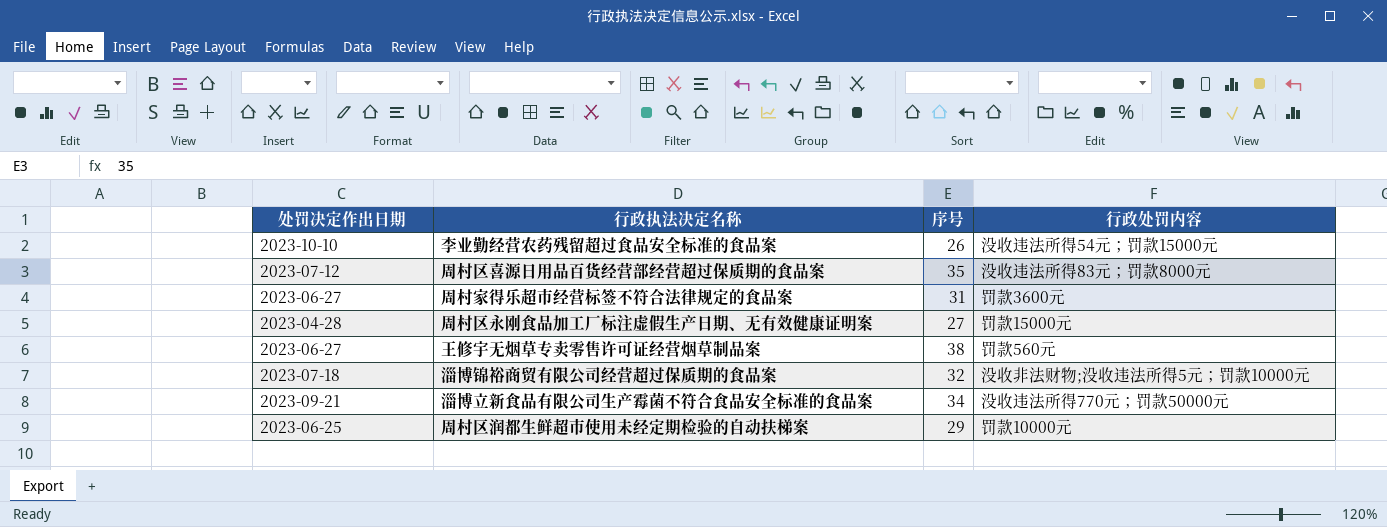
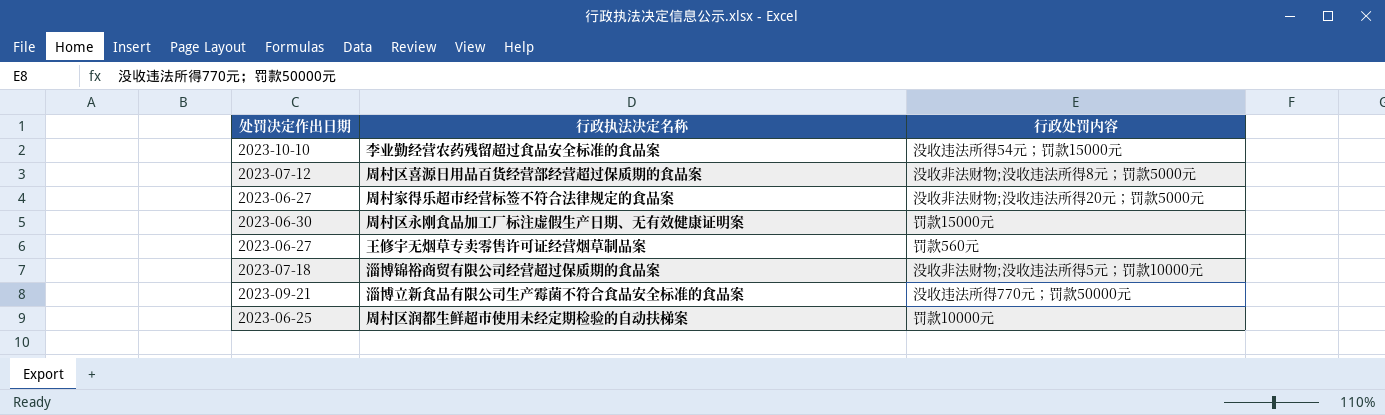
column 序号 | position: 3 -> none
周村区喜源日用品百货经营部经营超过保质期的食品案 | 行政处罚内容: 没收违法所得83元；罚款8000元 -> 没收非法财物;没收违法所得8元；罚款5000元
周村家得乐超市经营标签不符合法律规定的食品案 | 行政处罚内容: 罚款3600元 -> 没收非法财物;没收违法所得20元；罚款5000元
周村区永刚食品加工厂标注虚假生产日期、无有效健康证明案 | 处罚决定作出日期: 2023-04-28 -> 2023-06-30

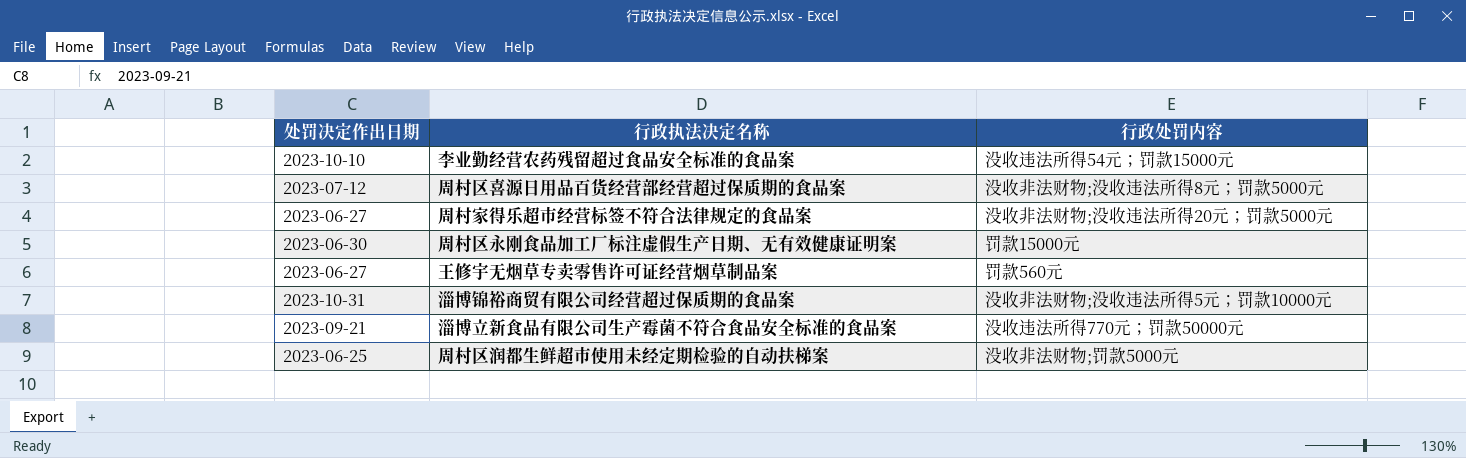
淄博锦裕商贸有限公司经营超过保质期的食品案 | 处罚决定作出日期: 2023-07-18 -> 2023-10-31
周村区润都生鲜超市使用未经定期检验的自动扶梯案 | 行政处罚内容: 罚款10000元 -> 没收非法财物;罚款5000元

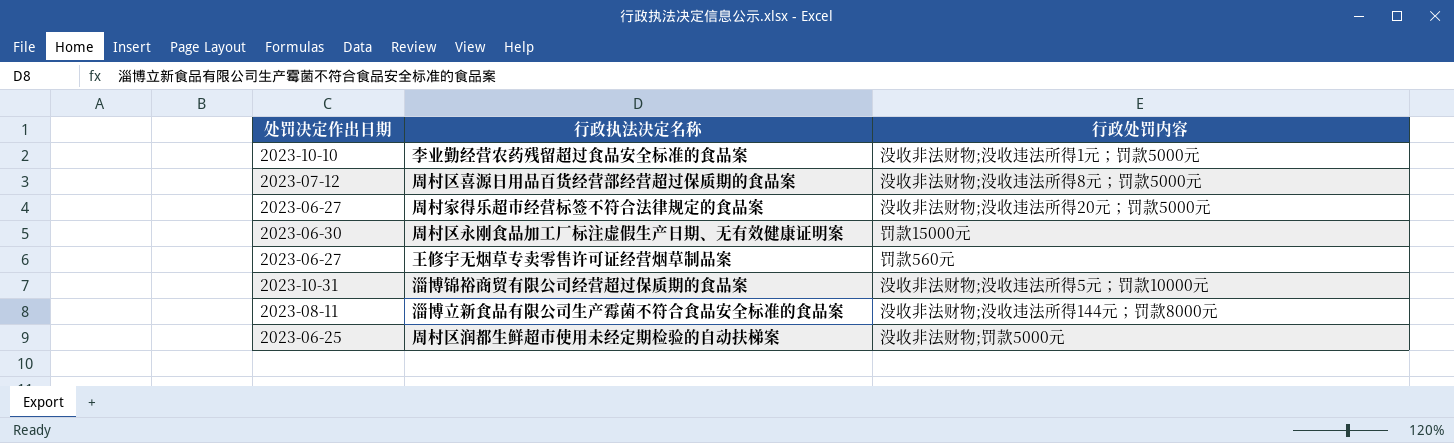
李业勤经营农药残留超过食品安全标准的食品案 | 行政处罚内容: 没收违法所得54元；罚款15000元 -> 没收非法财物;没收违法所得1元；罚款5000元
淄博立新食品有限公司生产霉菌不符合食品安全标准的食品案 | 处罚决定作出日期: 2023-09-21 -> 2023-08-11
淄博立新食品有限公司生产霉菌不符合食品安全标准的食品案 | 行政处罚内容: 没收违法所得770元；罚款50000元 -> 没收非法财物;没收违法所得144元；罚款8000元

